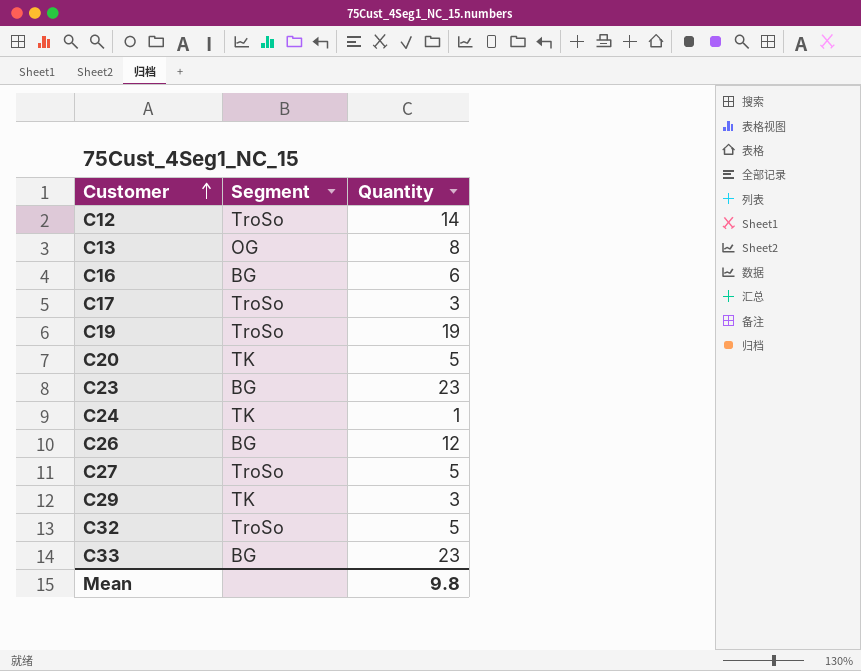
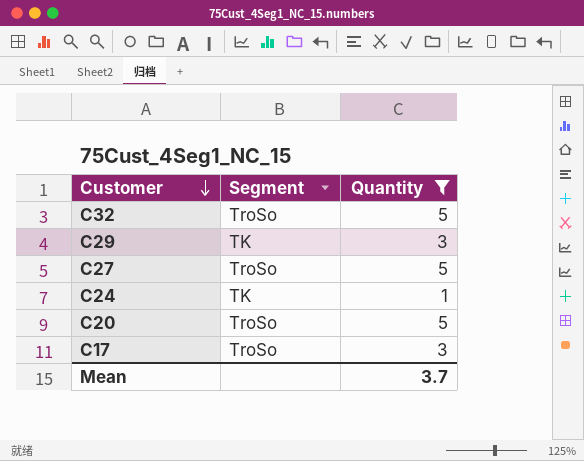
filter: none -> Quantity <= 5
row order: Customer ascending -> Customer descending
C20 | Segment: TK -> TroSo
Mean | Quantity: 9.8 -> 3.7

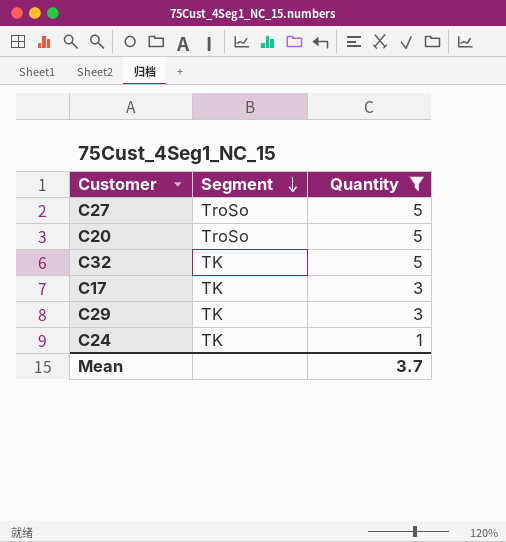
row order: Customer descending -> Segment descending
C32 | Segment: TroSo -> TK
C17 | Segment: TroSo -> TK

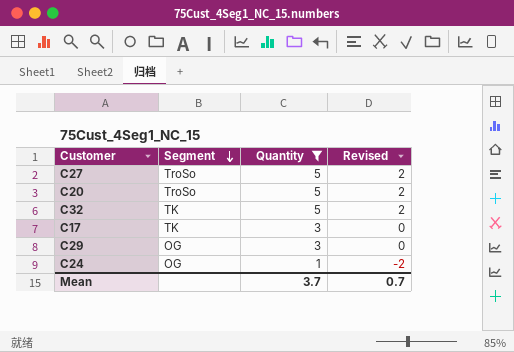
column Revised | formula: none -> [Quantity] - 3
C29 | Segment: TK -> OG
C24 | Segment: TK -> OG

